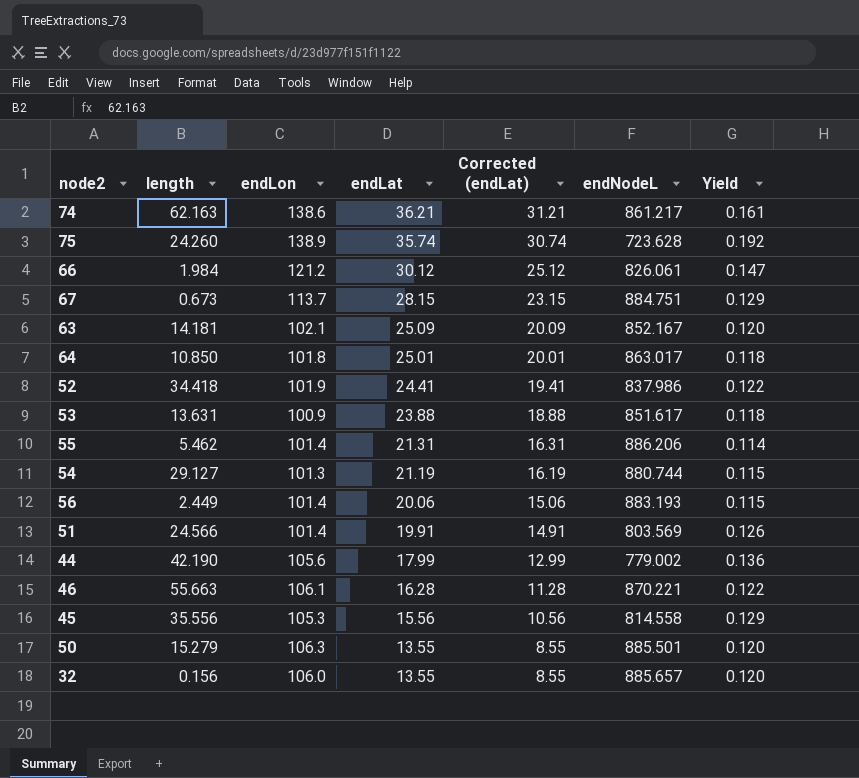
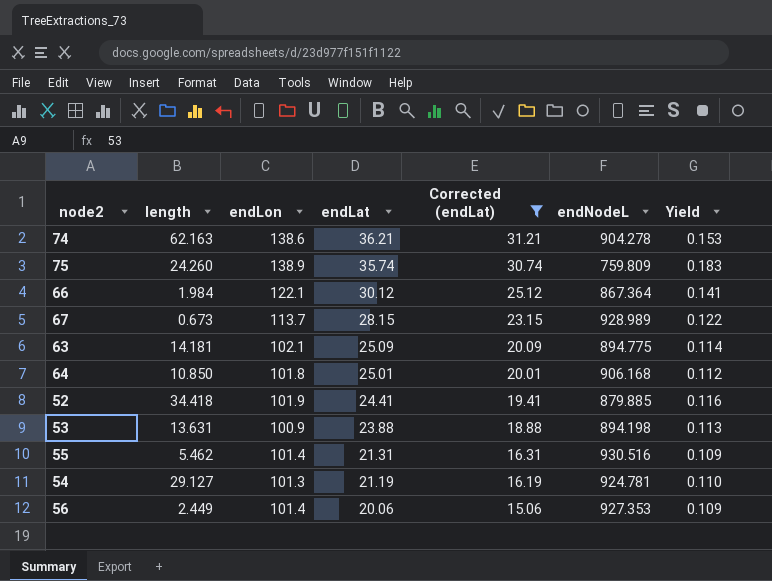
filter: none -> Corrected (endLat) >= 15.06
74 | endNodeL: 861.217 -> 904.278
74 | Yield: 0.161 -> 0.153
75 | endNodeL: 723.628 -> 759.809
75 | Yield: 0.192 -> 0.183
66 | endLon: 121.2 -> 122.1
66 | endNodeL: 826.061 -> 867.364
66 | Yield: 0.147 -> 0.141
67 | endNodeL: 884.751 -> 928.989
67 | Yield: 0.129 -> 0.122
63 | endNodeL: 852.167 -> 894.775
63 | Yield: 0.120 -> 0.114
64 | endNodeL: 863.017 -> 906.168
64 | Yield: 0.118 -> 0.112
52 | endNodeL: 837.986 -> 879.885
52 | Yield: 0.122 -> 0.116
53 | endNodeL: 851.617 -> 894.198
53 | Yield: 0.118 -> 0.113
55 | endNodeL: 886.206 -> 930.516
55 | Yield: 0.114 -> 0.109
54 | endNodeL: 880.744 -> 924.781
54 | Yield: 0.115 -> 0.110
56 | endNodeL: 883.193 -> 927.353
56 | Yield: 0.115 -> 0.109

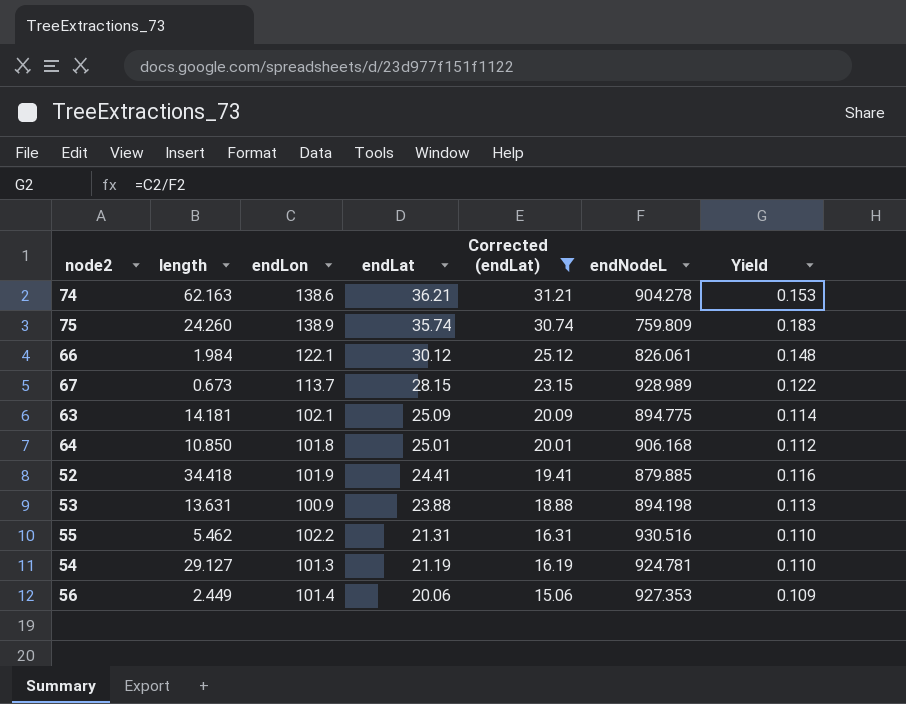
66 | endNodeL: 867.364 -> 826.061
66 | Yield: 0.141 -> 0.148
55 | endLon: 101.4 -> 102.2
55 | Yield: 0.109 -> 0.110

